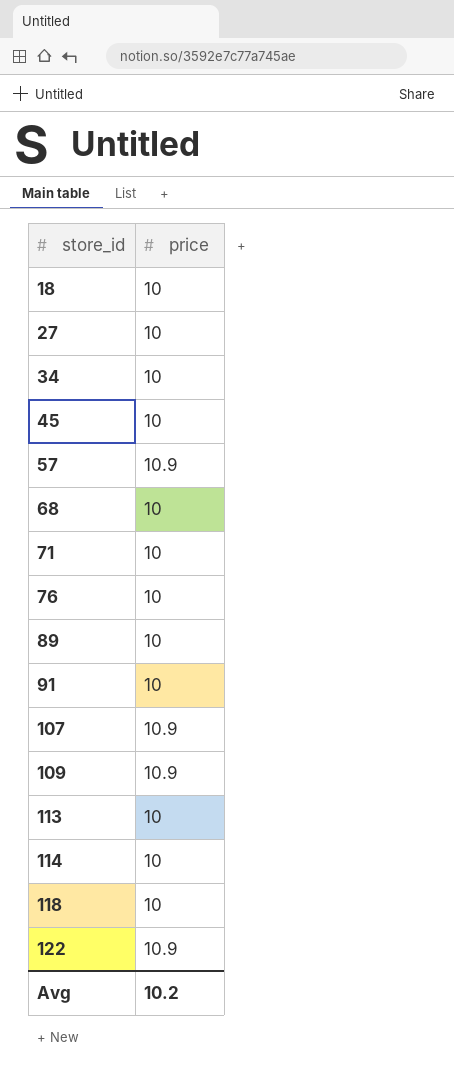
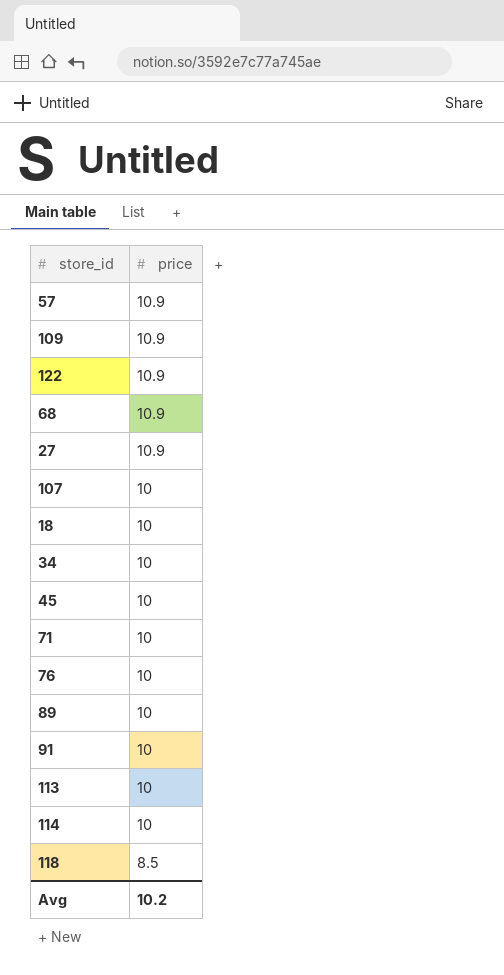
row order: store_id ascending -> price descending
68 | price: 10 -> 10.9
27 | price: 10 -> 10.9
107 | price: 10.9 -> 10
118 | price: 10 -> 8.5

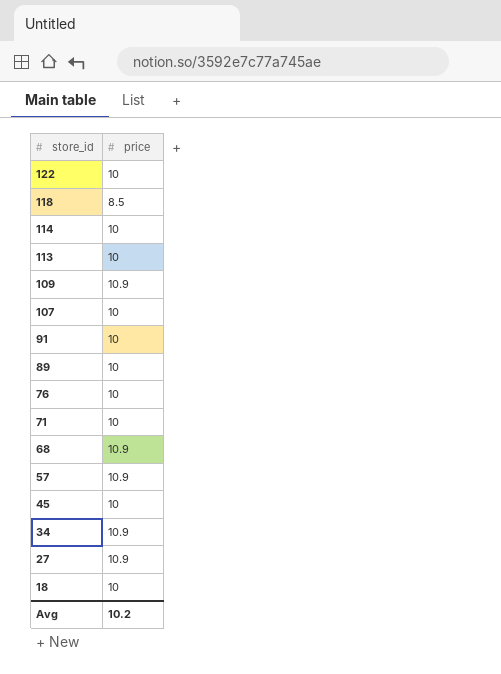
row order: price descending -> store_id descending
122 | price: 10.9 -> 10
34 | price: 10 -> 10.9

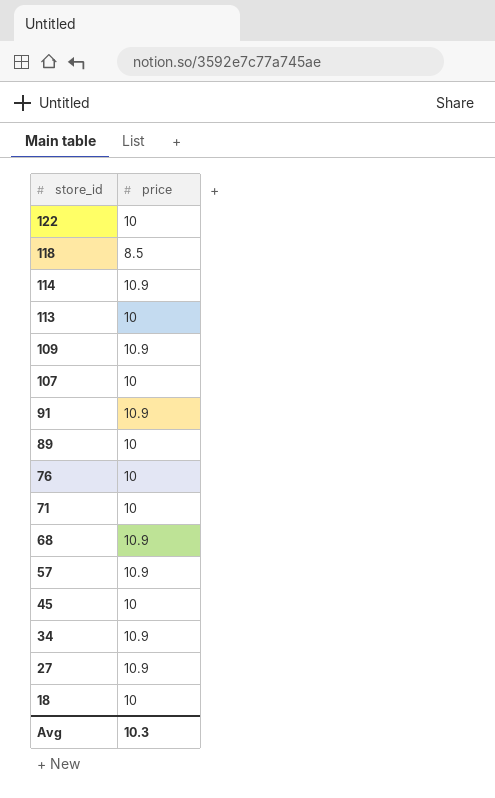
114 | price: 10 -> 10.9
91 | price: 10 -> 10.9
Avg | price: 10.2 -> 10.3

